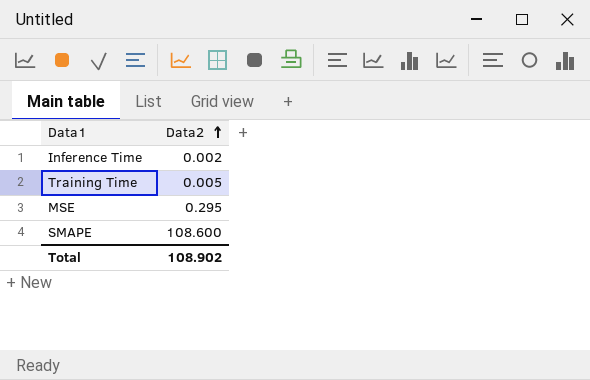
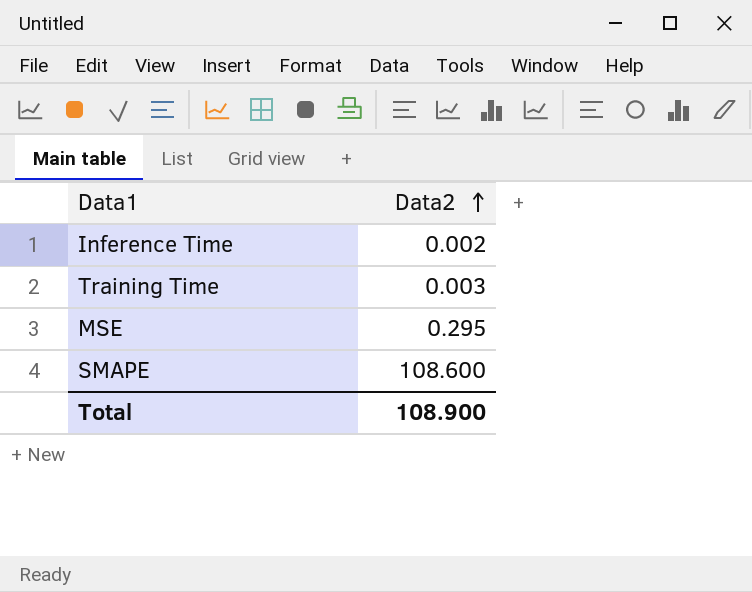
Training Time | Data2: 0.005 -> 0.003
Total | Data2: 108.902 -> 108.900

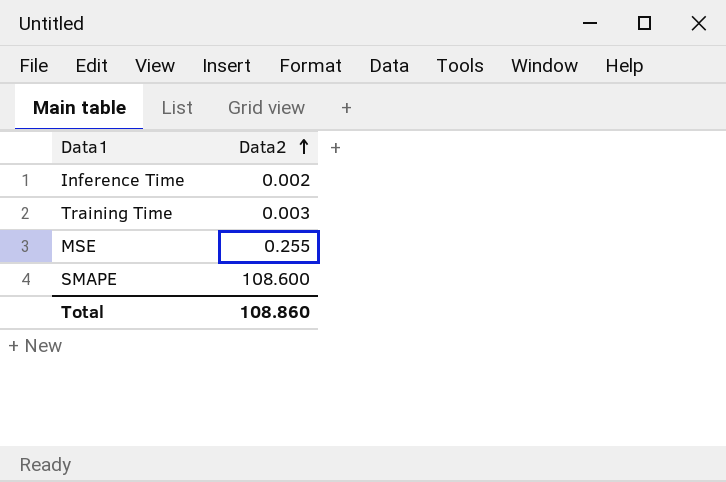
MSE | Data2: 0.295 -> 0.255
Total | Data2: 108.900 -> 108.860

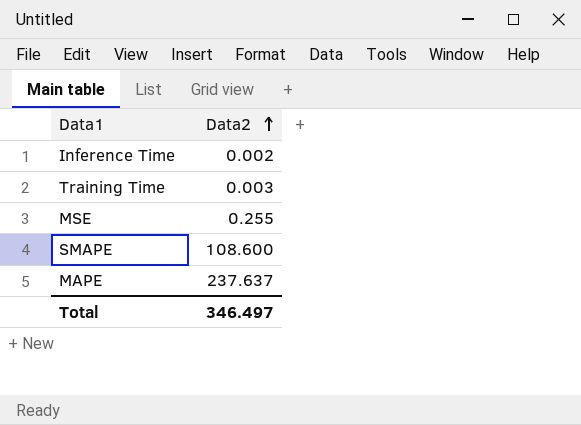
row MAPE: none -> 237.637
Total | Data2: 108.860 -> 346.497

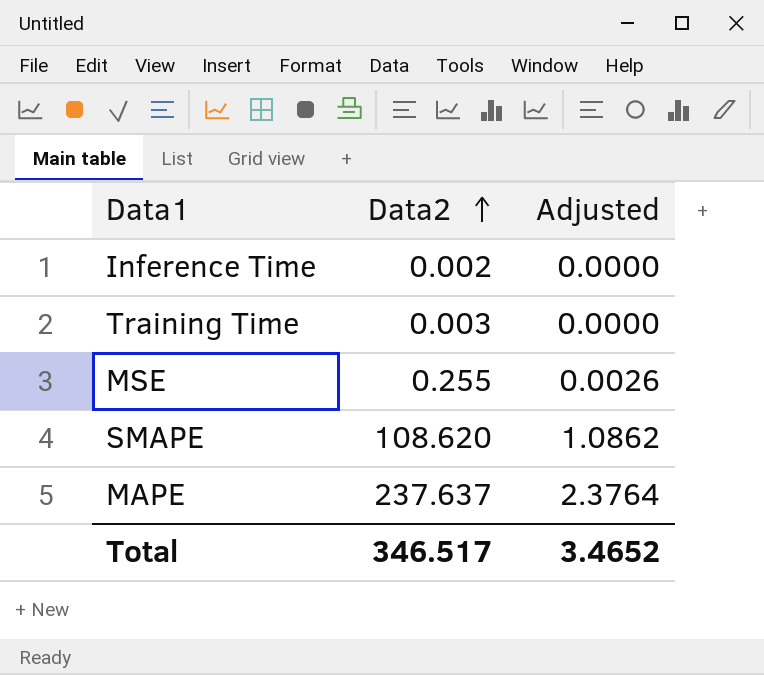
column Adjusted | formula: none -> [Data2] * 0.01
SMAPE | Data2: 108.600 -> 108.620
Total | Data2: 346.497 -> 346.517

